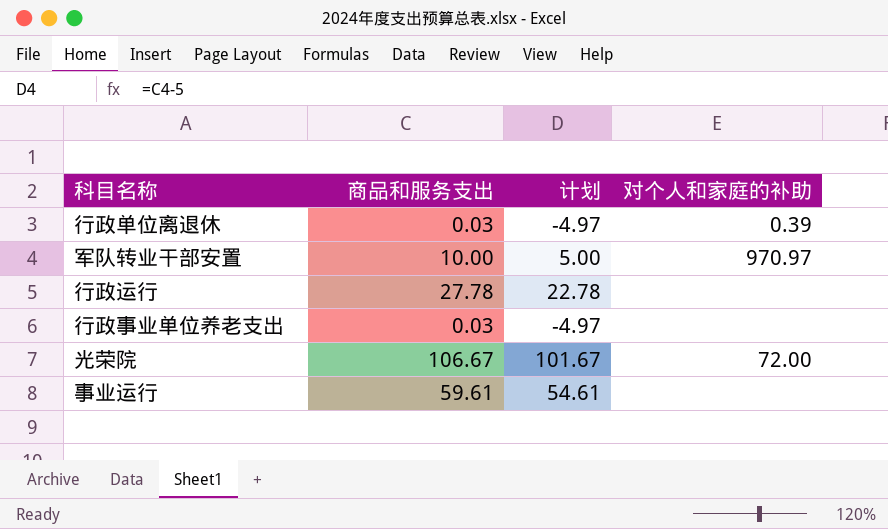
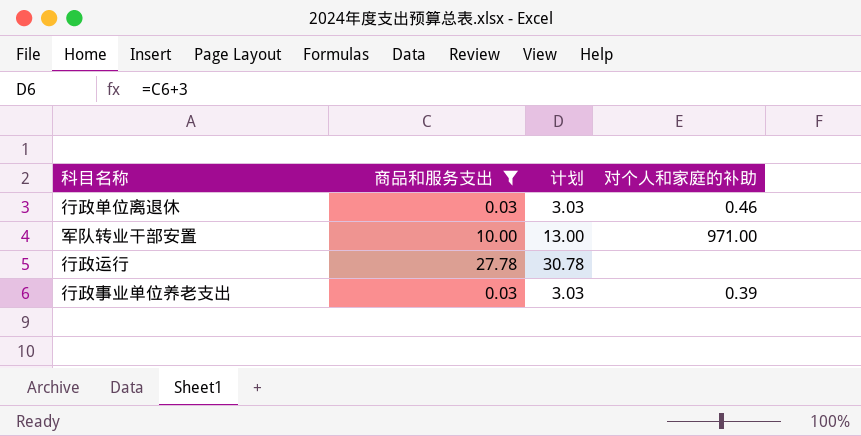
filter: none -> 商品和服务支出 <= 27.78
column 计划 | formula: [商品和服务支出] - 5 -> [商品和服务支出] + 3
行政单位离退休 | 对个人和家庭的补助: 0.39 -> 0.46
军队转业干部安置 | 对个人和家庭的补助: 970.97 -> 971.00
行政事业单位养老支出 | 对个人和家庭的补助: none -> 0.39

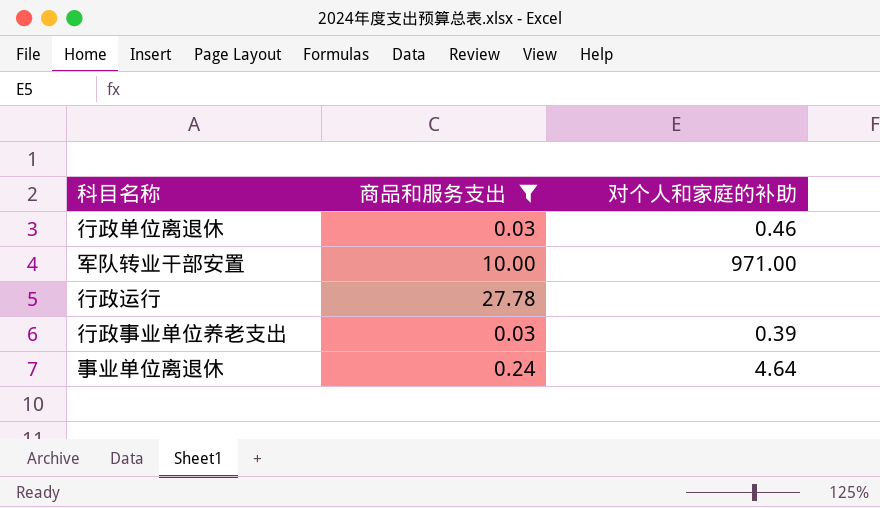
column 计划 | formula: [商品和服务支出] + 3 -> none
row 事业单位离退休: none -> 0.24 | 4.64

